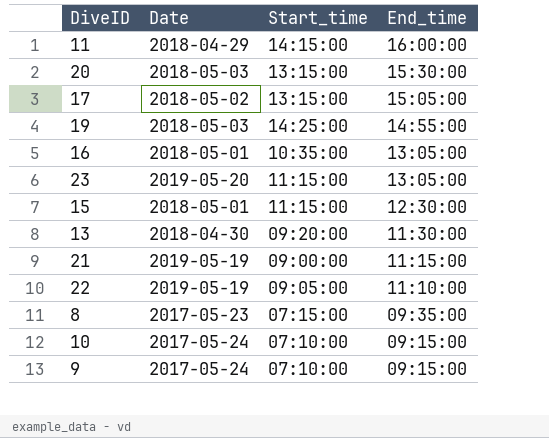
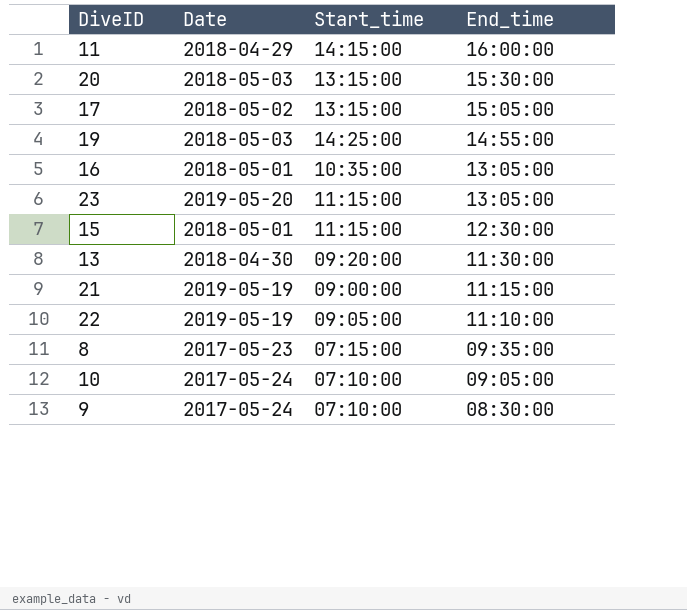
10 | End_time: 09:15:00 -> 09:05:00
9 | End_time: 09:15:00 -> 08:30:00

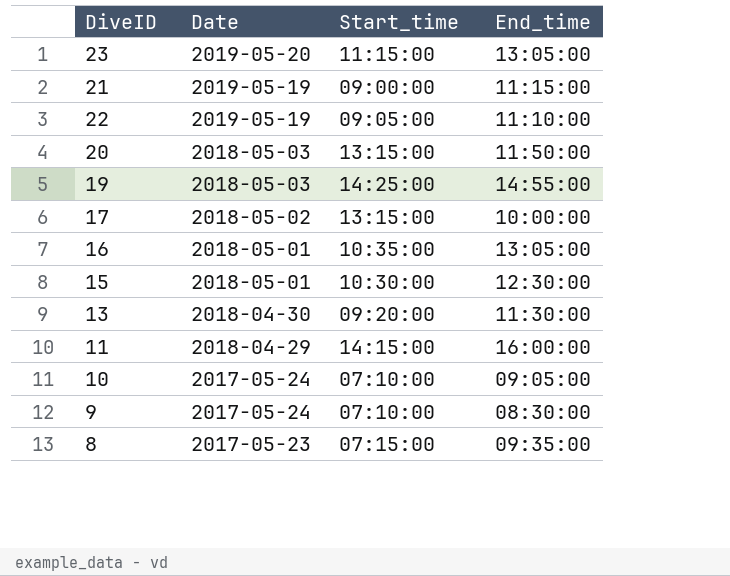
row order: End_time descending -> Date descending
20 | End_time: 15:30:00 -> 11:50:00
17 | End_time: 15:05:00 -> 10:00:00
15 | Start_time: 11:15:00 -> 10:30:00

